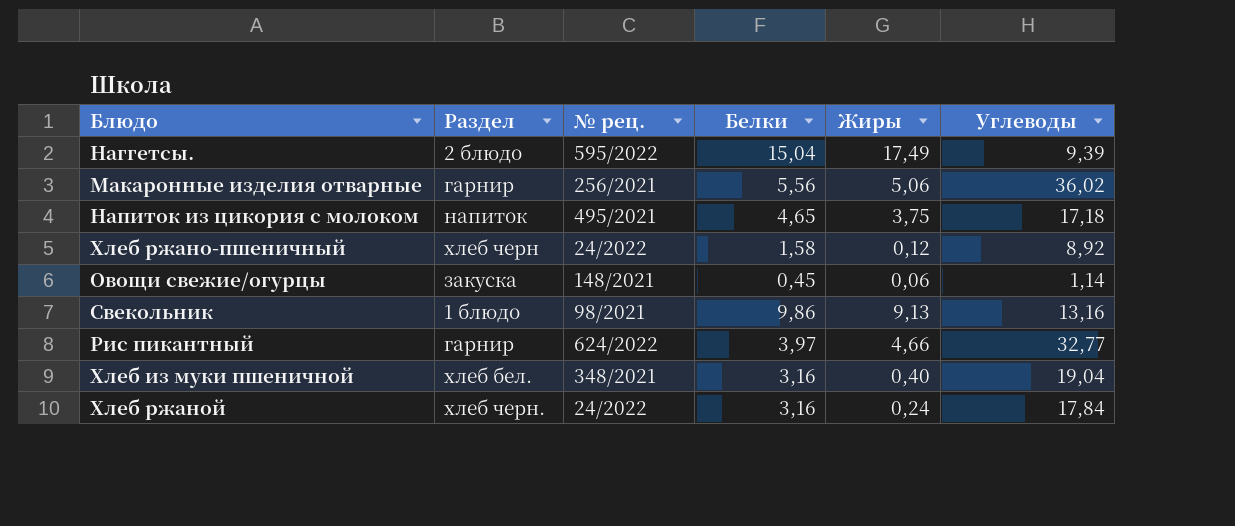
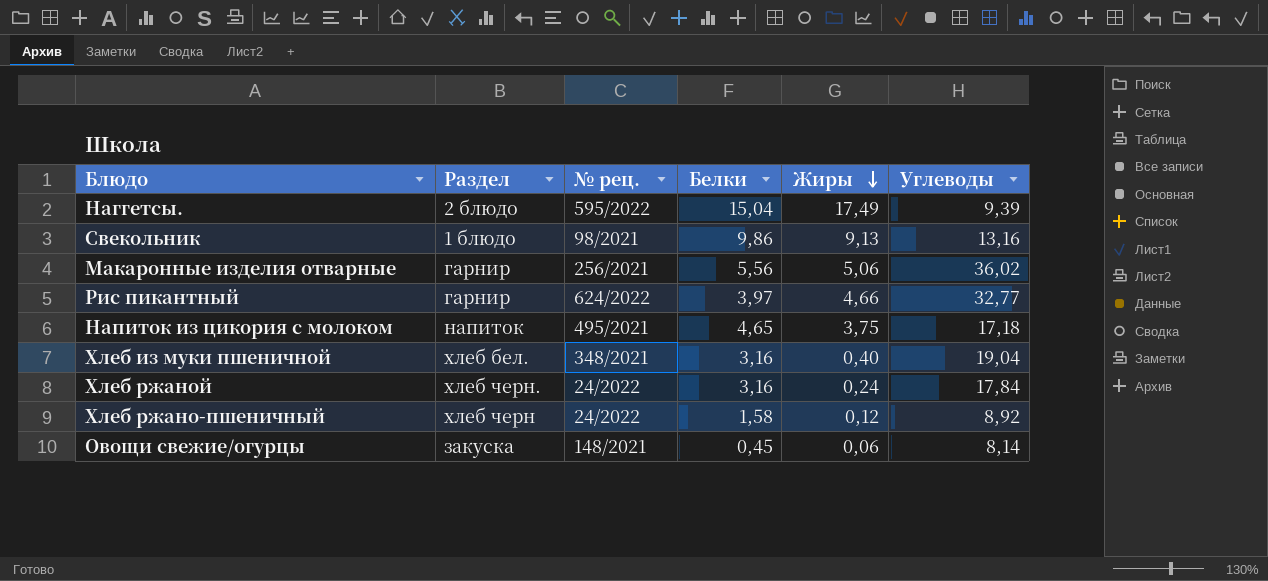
row order: none -> Жиры descending
Овощи свежие/огурцы | Углеводы: 1,14 -> 8,14

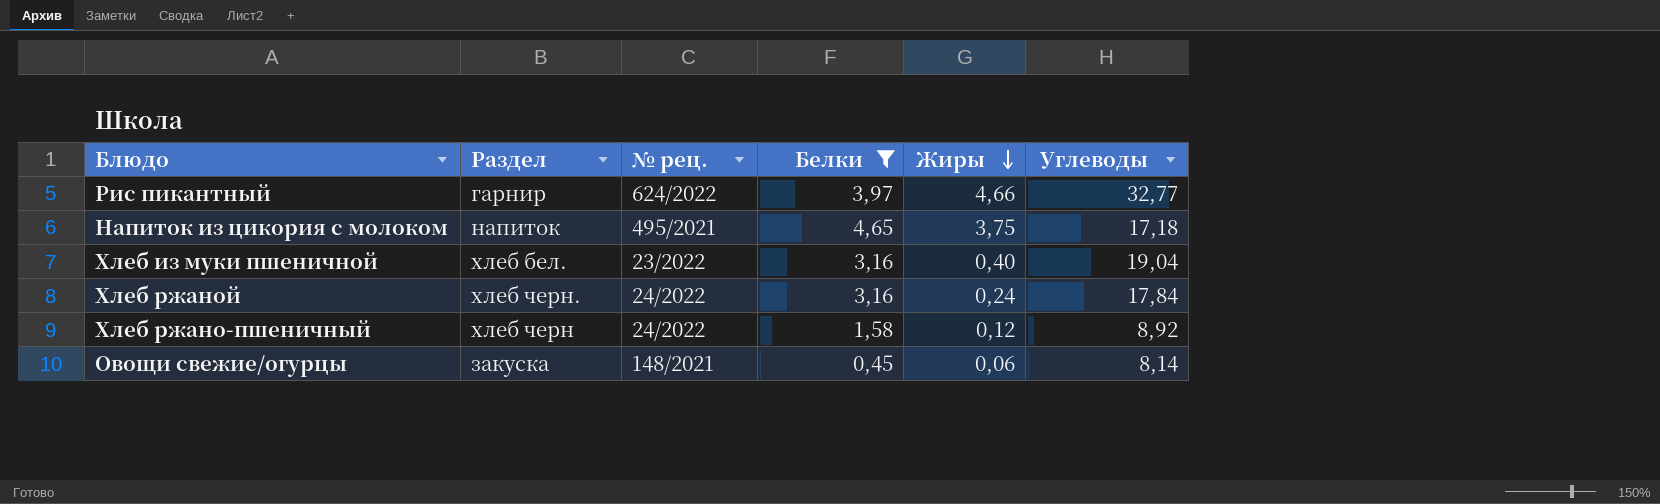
filter: none -> Белки <= 4,65
Хлеб из муки пшеничной | № рец.: 348/2021 -> 23/2022

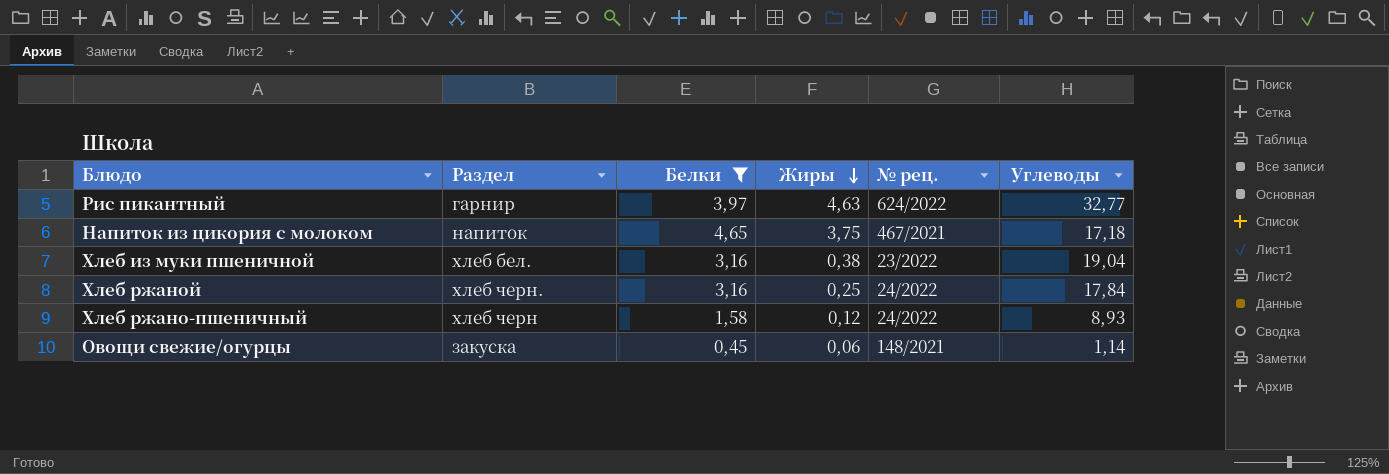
column № рец. | position: 3 -> 5
Рис пикантный | Жиры: 4,66 -> 4,63
Напиток из цикория с молоком | № рец.: 495/2021 -> 467/2021
Хлеб из муки пшеничной | Жиры: 0,40 -> 0,38
Хлеб ржаной | Жиры: 0,24 -> 0,25
Хлеб ржано-пшеничный | Углеводы: 8,92 -> 8,93
Овощи свежие/огурцы | Углеводы: 8,14 -> 1,14

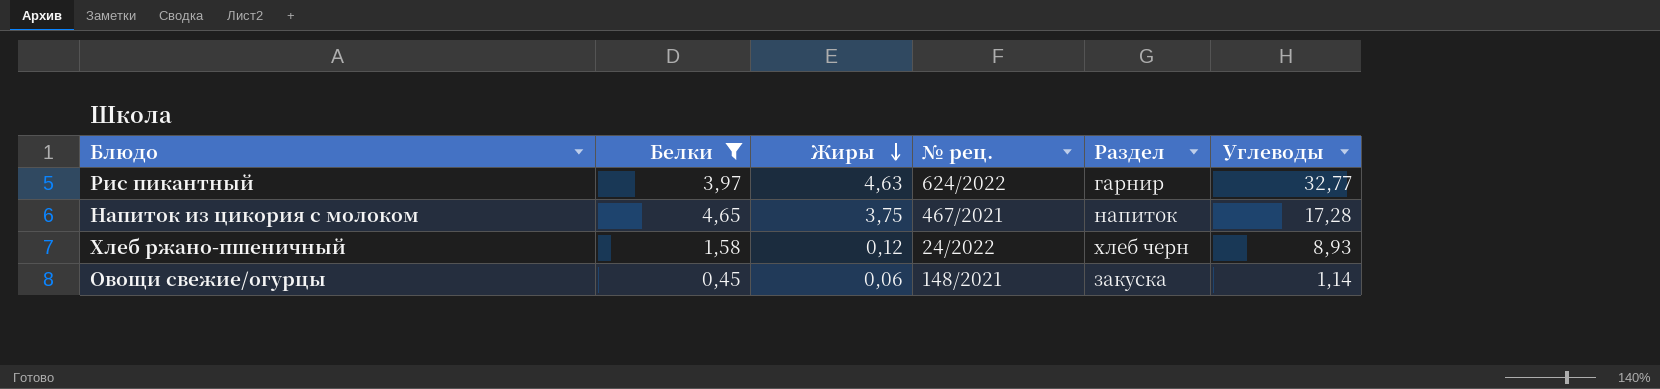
column Раздел | position: 2 -> 5
row Хлеб из муки пшеничной: хлеб бел. | 3,16 | 0,38 | 23/2022 | 19,04 -> none
row Хлеб ржаной: хлеб черн. | 3,16 | 0,25 | 24/2022 | 17,84 -> none
Напиток из цикория с молоком | Углеводы: 17,18 -> 17,28

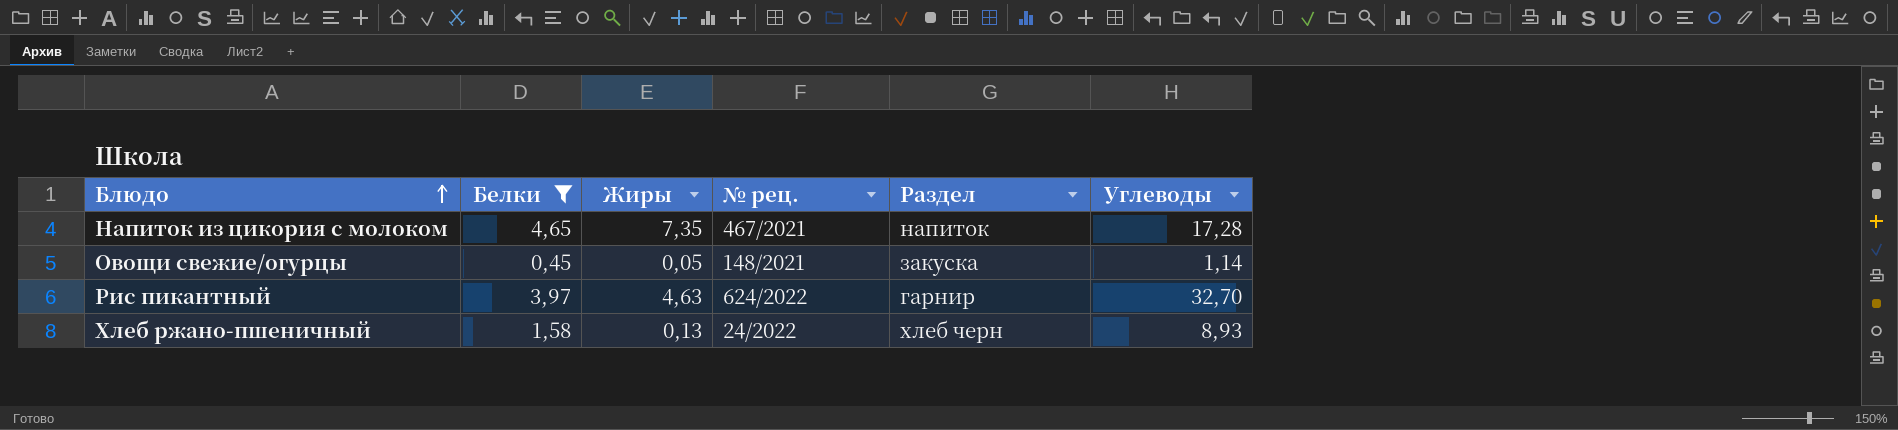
row order: Жиры descending -> Блюдо ascending
Напиток из цикория с молоком | Жиры: 3,75 -> 7,35
Овощи свежие/огурцы | Жиры: 0,06 -> 0,05
Рис пикантный | Углеводы: 32,77 -> 32,70
Хлеб ржано-пшеничный | Жиры: 0,12 -> 0,13

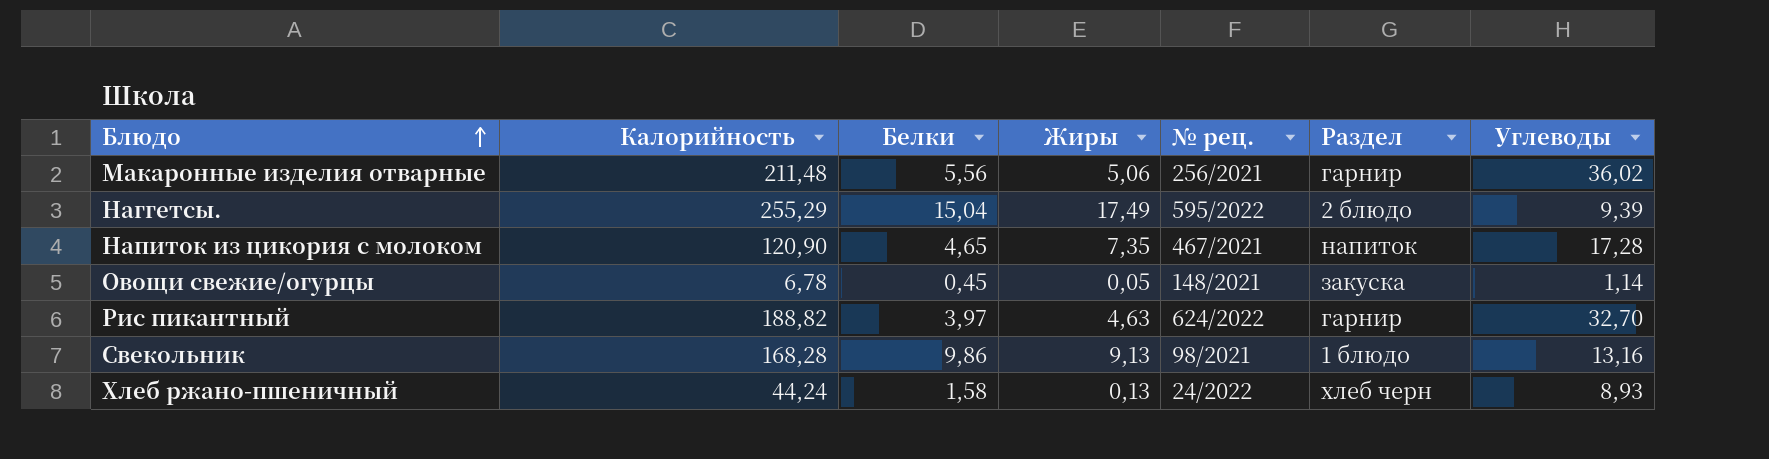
filter: Белки <= 4,65 -> none
column Калорийность | position: none -> 2

